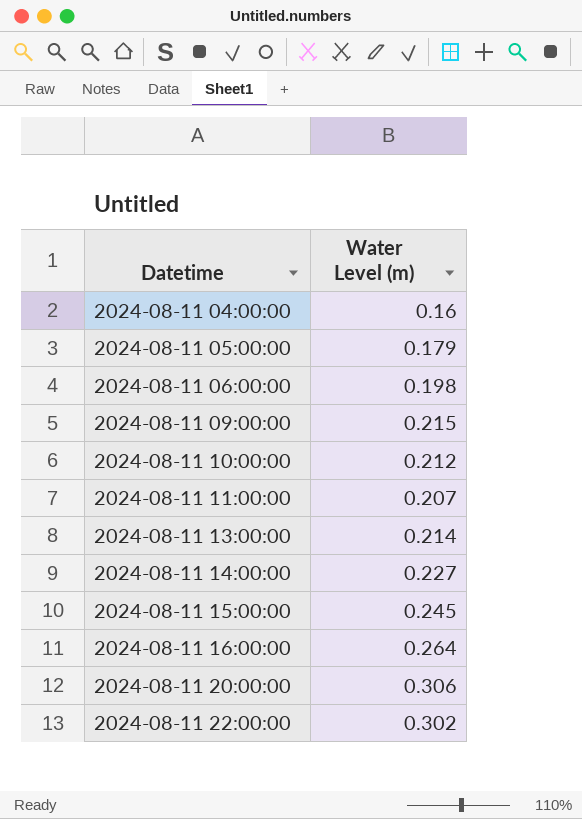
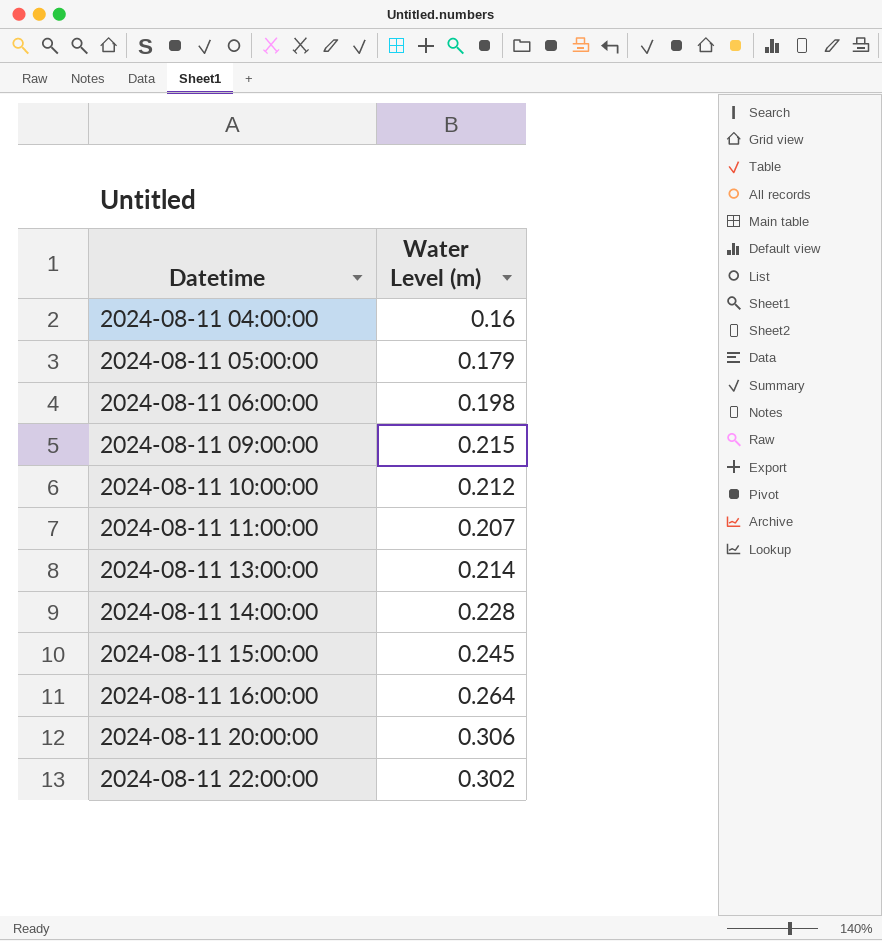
2024-08-11 14:00:00 | Water Level (m): 0.227 -> 0.228

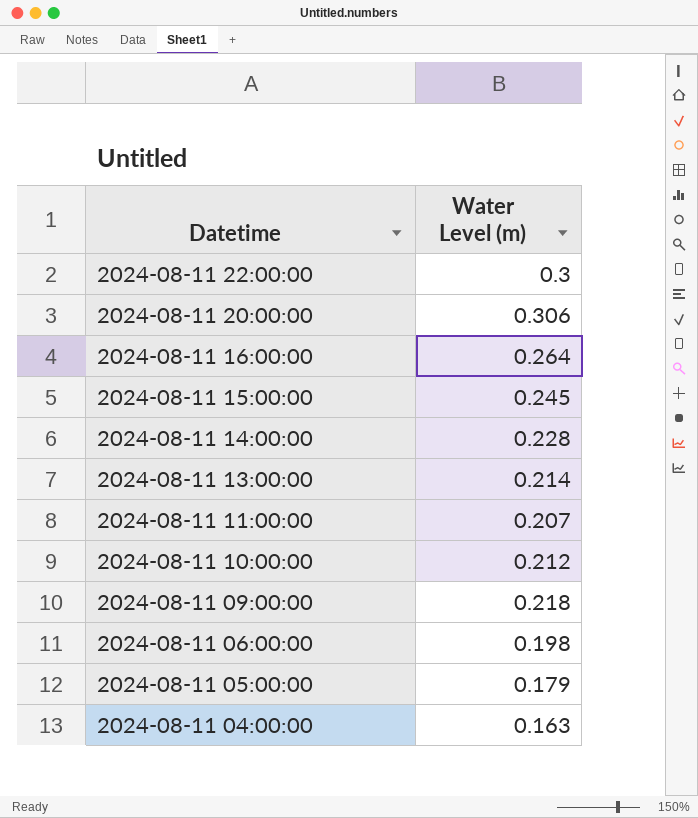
row order: Datetime ascending -> Datetime descending
2024-08-11 22:00:00 | Water Level (m): 0.302 -> 0.3
2024-08-11 09:00:00 | Water Level (m): 0.215 -> 0.218
2024-08-11 04:00:00 | Water Level (m): 0.16 -> 0.163

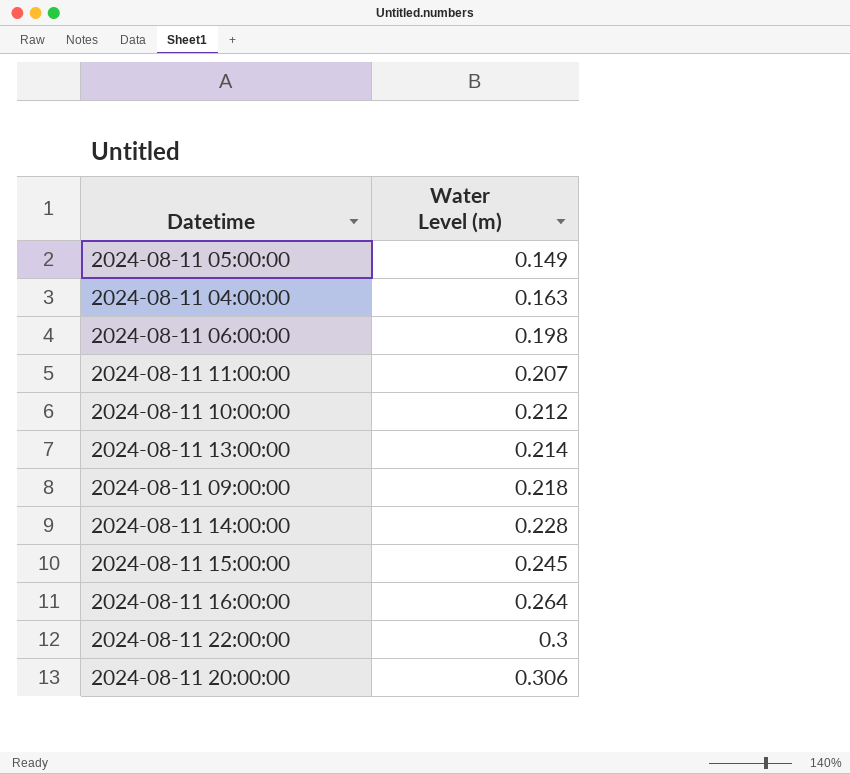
row order: Datetime descending -> Water Level (m) ascending
2024-08-11 05:00:00 | Water Level (m): 0.179 -> 0.149

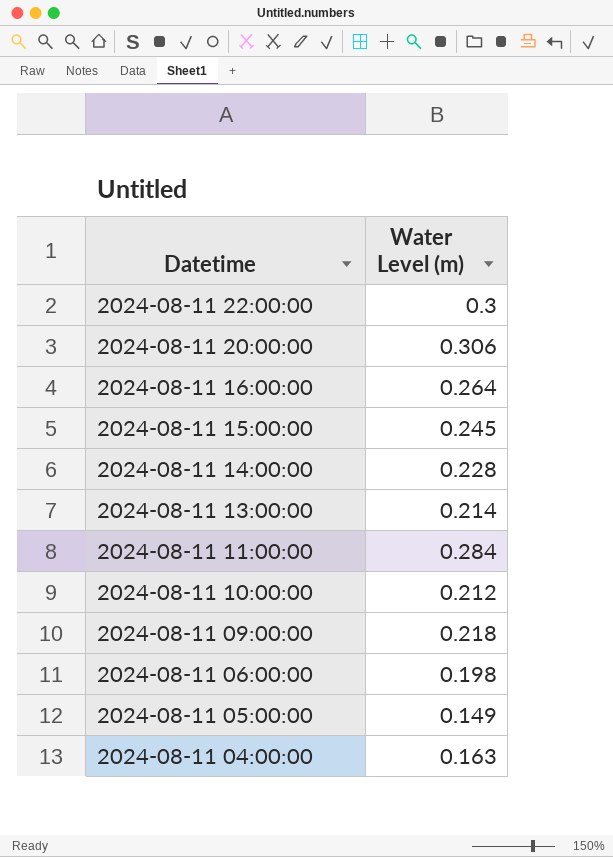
row order: Water Level (m) ascending -> Datetime descending
2024-08-11 11:00:00 | Water Level (m): 0.207 -> 0.284

